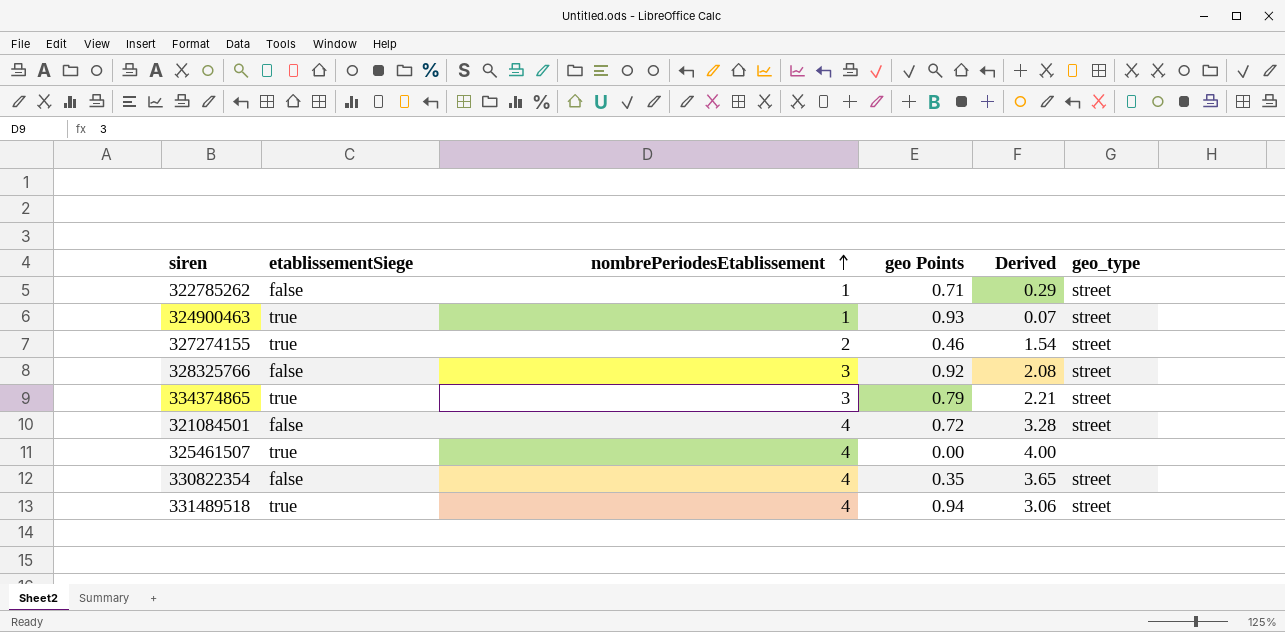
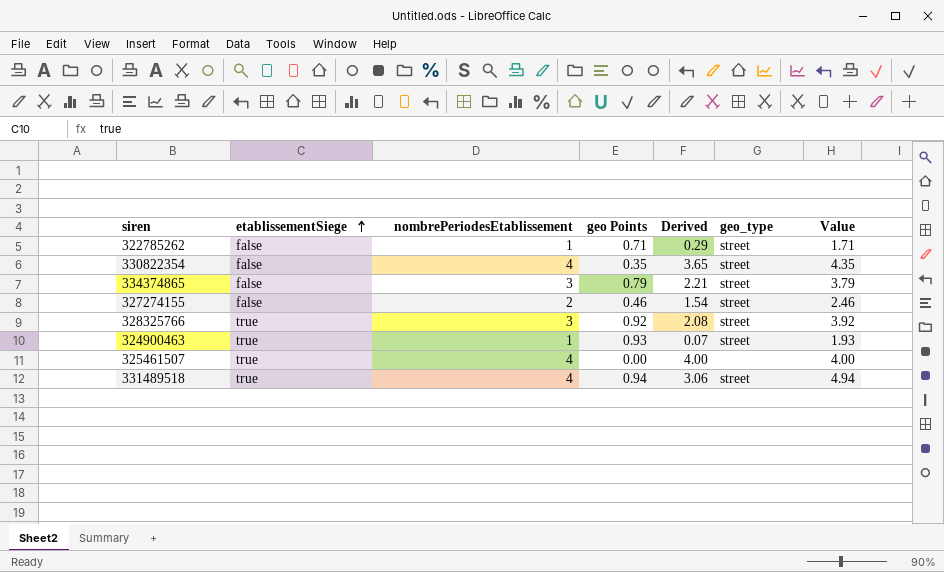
row order: nombrePeriodesEtablissement ascending -> etablissementSiege ascending
column Value | formula: none -> [nombrePeriodesEtablissement] + [geo Points]
row 321084501: false | 4 | 0.72 | 3.28 | street -> none
334374865 | etablissementSiege: true -> false
327274155 | etablissementSiege: true -> false
328325766 | etablissementSiege: false -> true

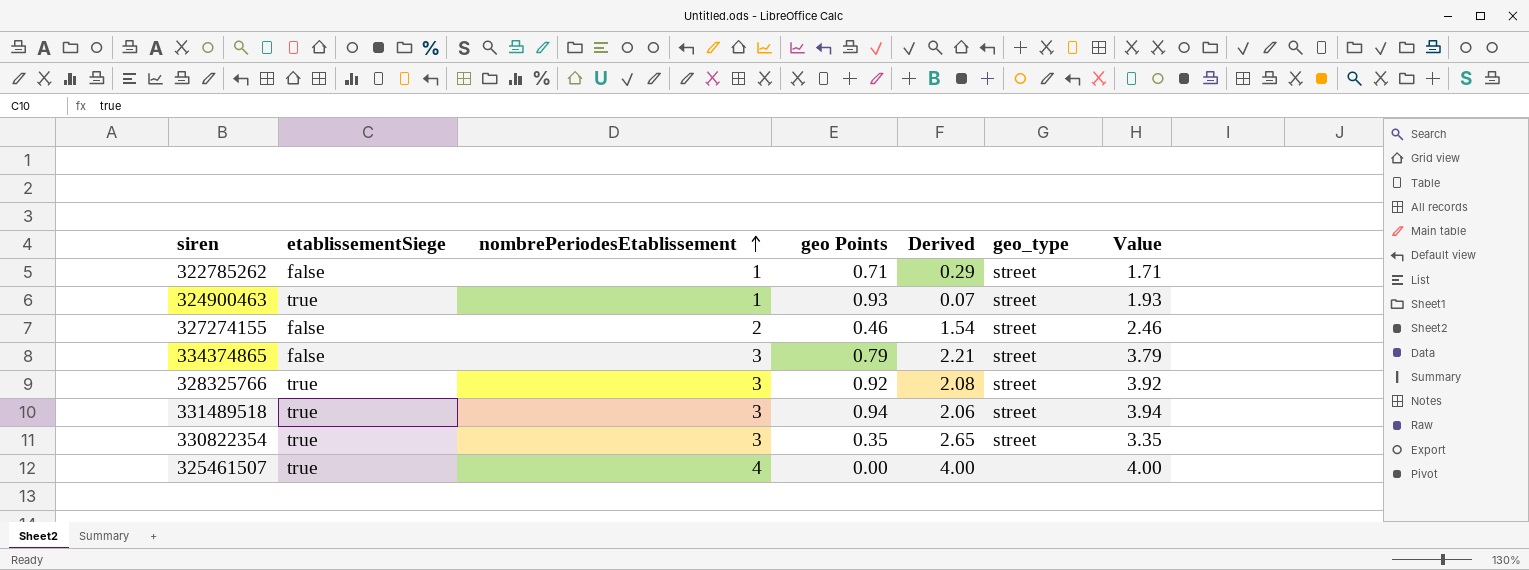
row order: etablissementSiege ascending -> nombrePeriodesEtablissement ascending
331489518 | nombrePeriodesEtablissement: 4 -> 3
331489518 | Derived: 3.06 -> 2.06
331489518 | Value: 4.94 -> 3.94
330822354 | etablissementSiege: false -> true
330822354 | nombrePeriodesEtablissement: 4 -> 3
330822354 | Derived: 3.65 -> 2.65
330822354 | Value: 4.35 -> 3.35

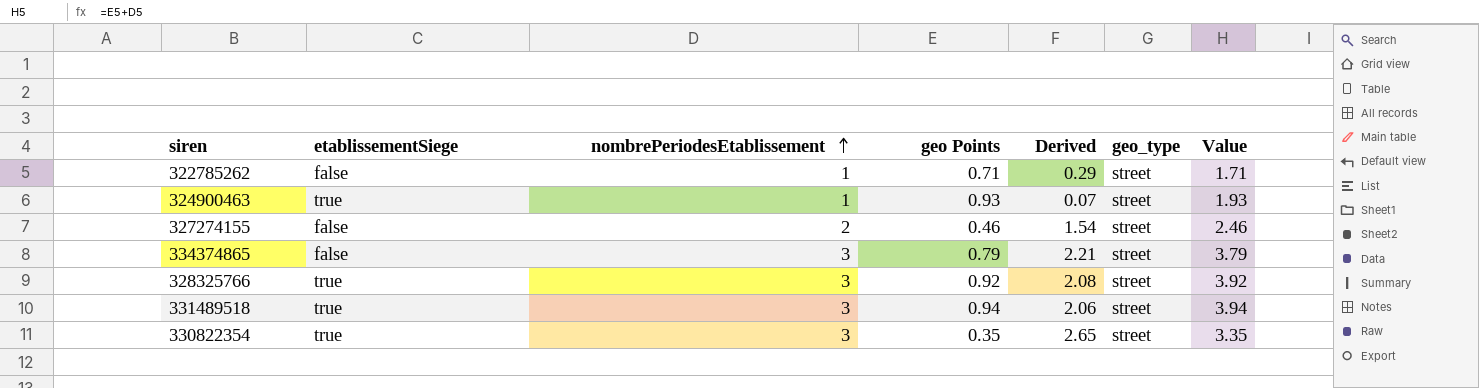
row 325461507: true | 4 | 0.00 | 4.00 | none | 4.00 -> none

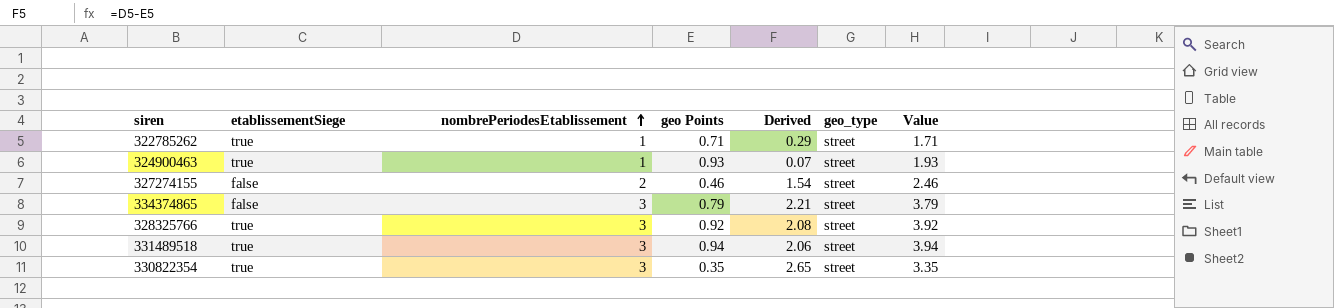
322785262 | etablissementSiege: false -> true

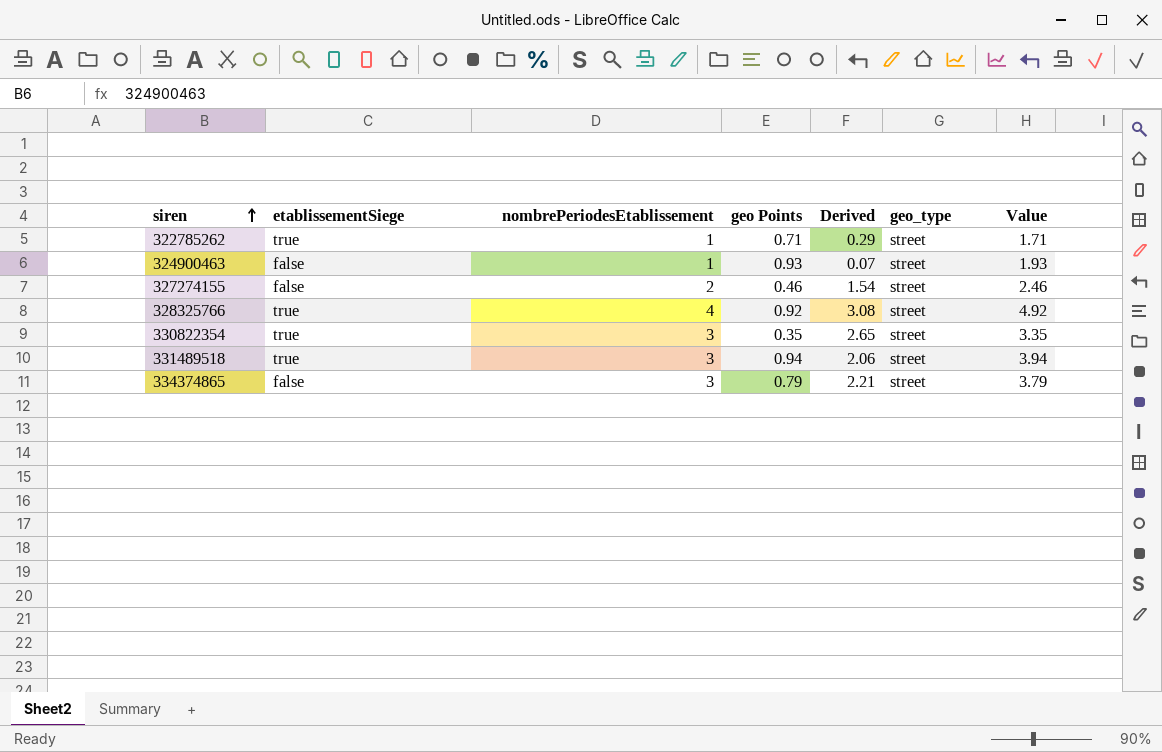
row order: nombrePeriodesEtablissement ascending -> siren ascending
324900463 | etablissementSiege: true -> false
328325766 | nombrePeriodesEtablissement: 3 -> 4
328325766 | Derived: 2.08 -> 3.08
328325766 | Value: 3.92 -> 4.92

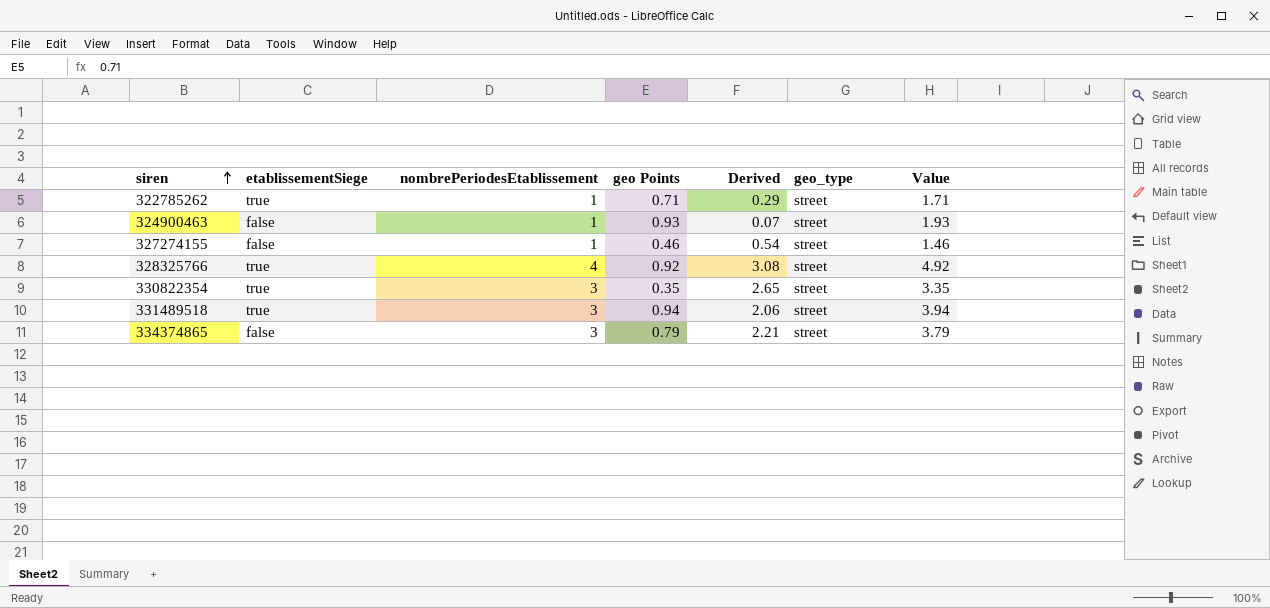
327274155 | nombrePeriodesEtablissement: 2 -> 1
327274155 | Derived: 1.54 -> 0.54
327274155 | Value: 2.46 -> 1.46

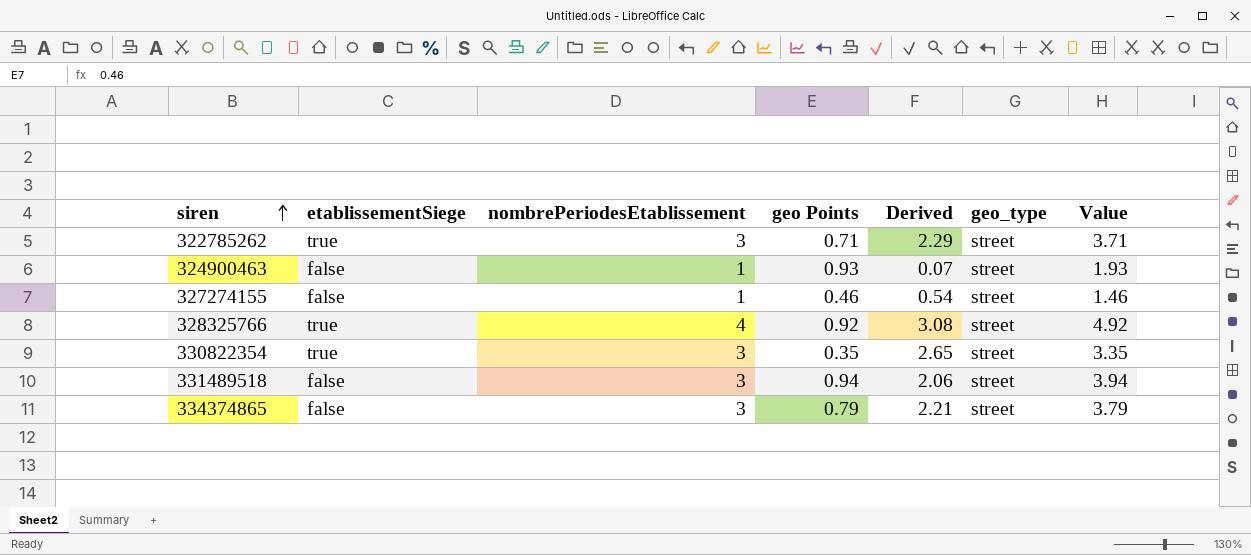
322785262 | nombrePeriodesEtablissement: 1 -> 3
322785262 | Derived: 0.29 -> 2.29
322785262 | Value: 1.71 -> 3.71
331489518 | etablissementSiege: true -> false

